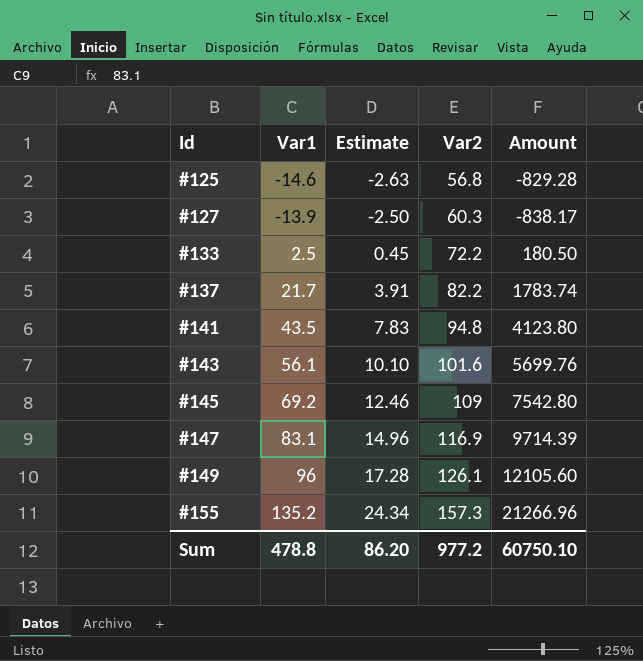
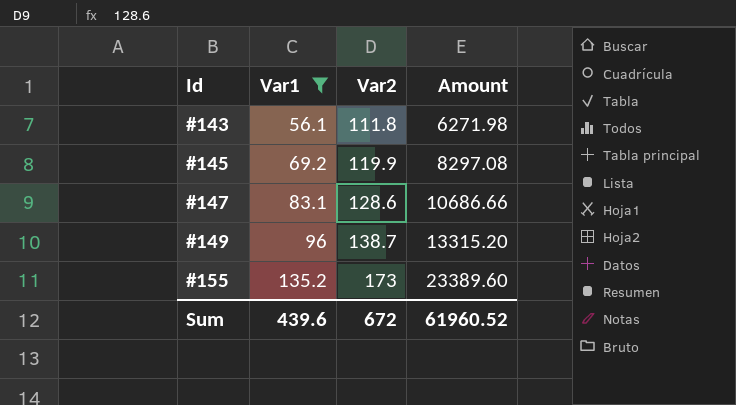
filter: none -> Var1 >= 56.1
column Estimate | formula: [Var1] * 0.18 -> none
#143 | Var2: 101.6 -> 111.8
#143 | Amount: 5699.76 -> 6271.98
#145 | Var2: 109 -> 119.9
#145 | Amount: 7542.80 -> 8297.08
#147 | Var2: 116.9 -> 128.6
#147 | Amount: 9714.39 -> 10686.66
#149 | Var2: 126.1 -> 138.7
#149 | Amount: 12105.60 -> 13315.20
#155 | Var2: 157.3 -> 173
#155 | Amount: 21266.96 -> 23389.60
Sum | Var1: 478.8 -> 439.6
Sum | Var2: 977.2 -> 672
Sum | Amount: 60750.10 -> 61960.52

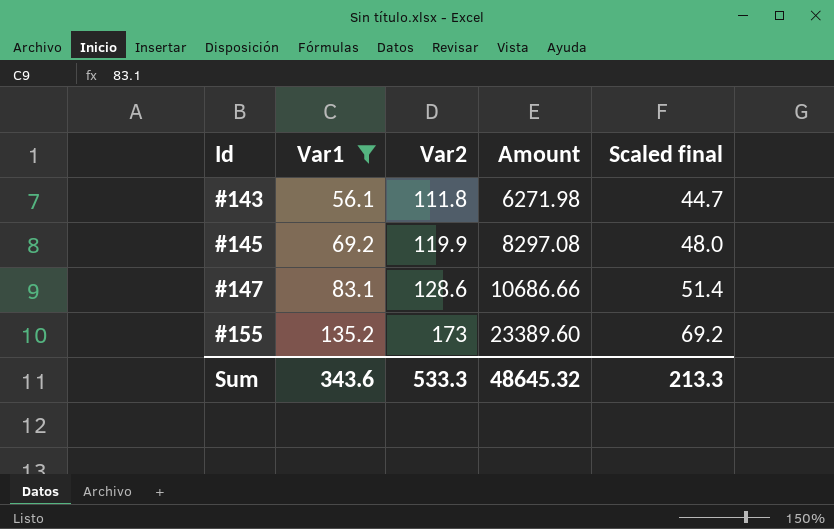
column Scaled final | formula: none -> [Var2] * 0.4
row #149: 96 | 138.7 | 13315.20 -> none
Sum | Var1: 439.6 -> 343.6
Sum | Var2: 672 -> 533.3
Sum | Amount: 61960.52 -> 48645.32

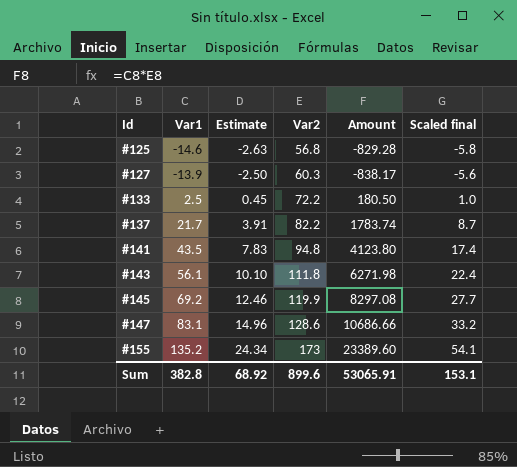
filter: Var1 >= 56.1 -> none
column Estimate | formula: none -> [Var1] * 0.18
column Scaled final | formula: [Var2] * 0.4 -> [Var1] * 0.4
Sum | Var1: 343.6 -> 382.8
Sum | Var2: 533.3 -> 899.6
Sum | Amount: 48645.32 -> 53065.91
Sum | Scaled final: 213.3 -> 153.1

